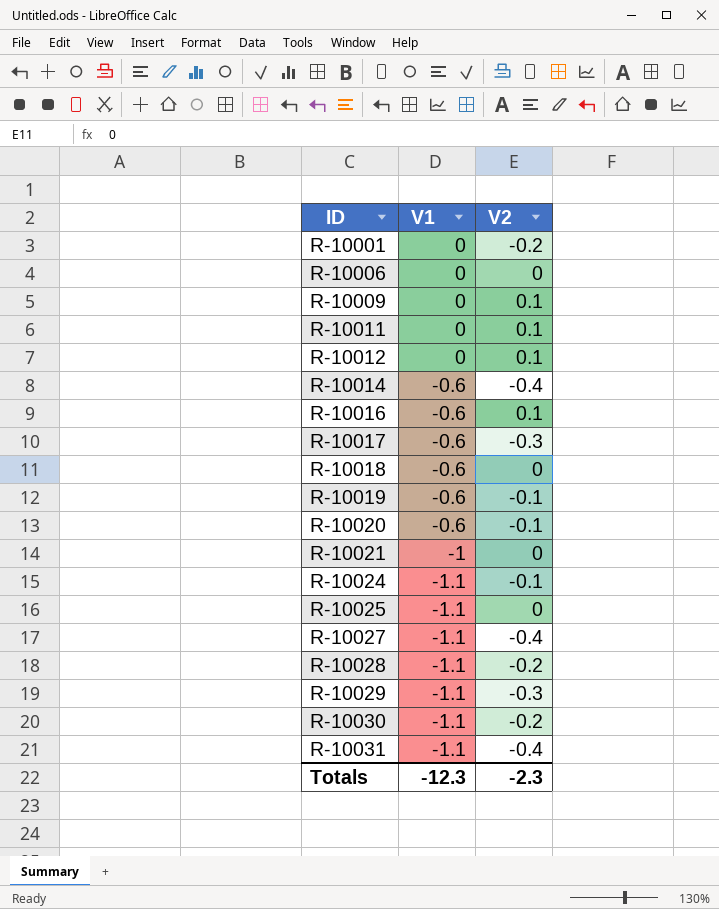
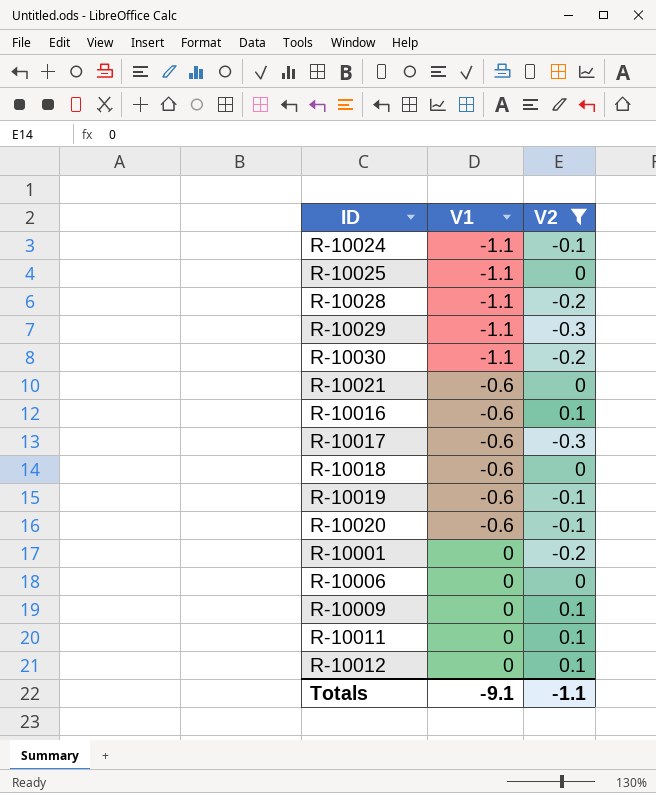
filter: none -> V2 != -0.4
row order: ID ascending -> V1 ascending
R-10021 | V1: -1 -> -0.6
Totals | V1: -12.3 -> -9.1
Totals | V2: -2.3 -> -1.1

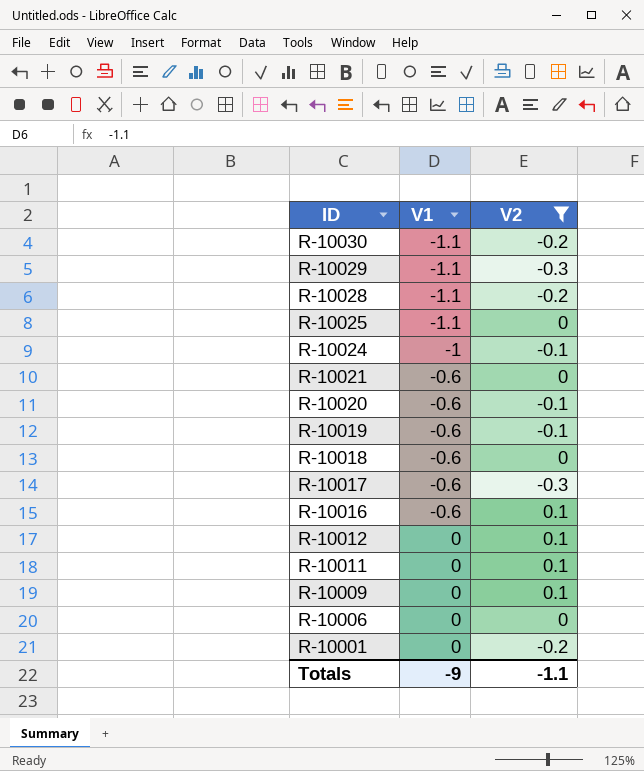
row order: V1 ascending -> ID descending
R-10024 | V1: -1.1 -> -1
Totals | V1: -9.1 -> -9

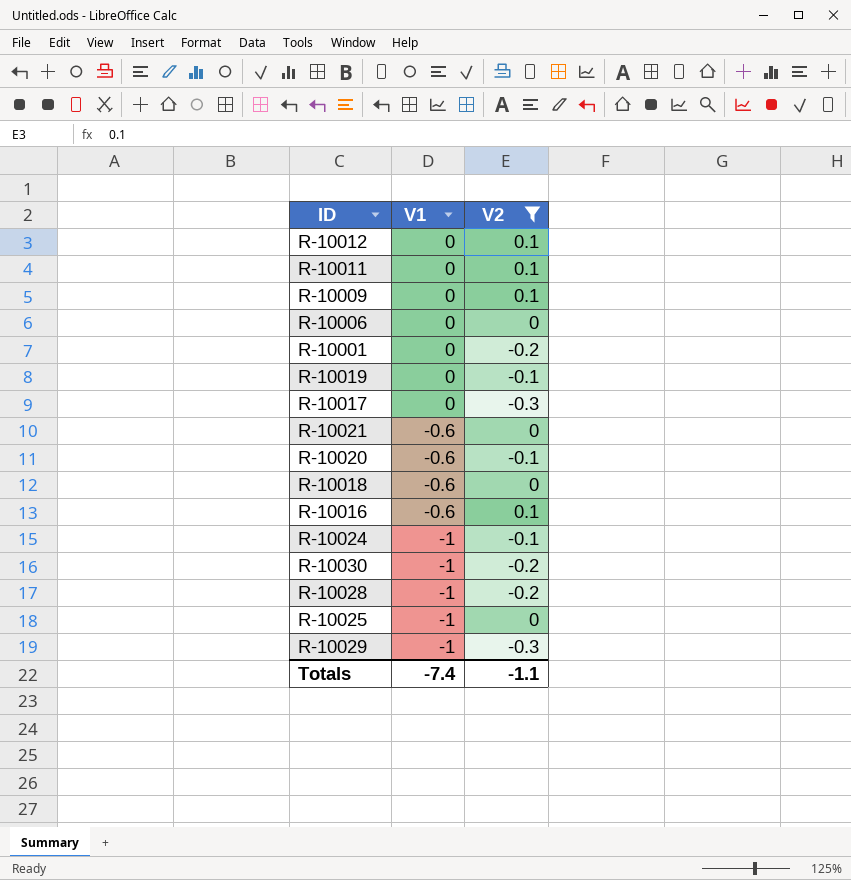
row order: ID descending -> V1 descending
R-10019 | V1: -0.6 -> 0
R-10017 | V1: -0.6 -> 0
R-10030 | V1: -1.1 -> -1
R-10028 | V1: -1.1 -> -1
R-10025 | V1: -1.1 -> -1
R-10029 | V1: -1.1 -> -1
Totals | V1: -9 -> -7.4

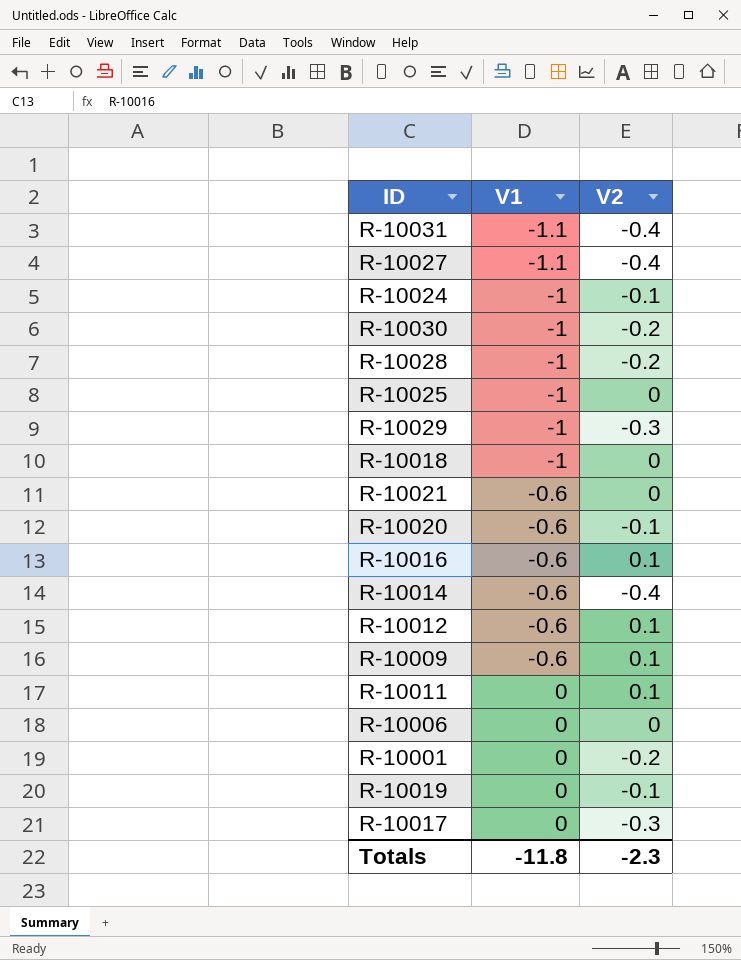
filter: V2 != -0.4 -> none
row order: V1 descending -> V1 ascending
R-10018 | V1: -0.6 -> -1
R-10012 | V1: 0 -> -0.6
R-10009 | V1: 0 -> -0.6
Totals | V1: -7.4 -> -11.8
Totals | V2: -1.1 -> -2.3

